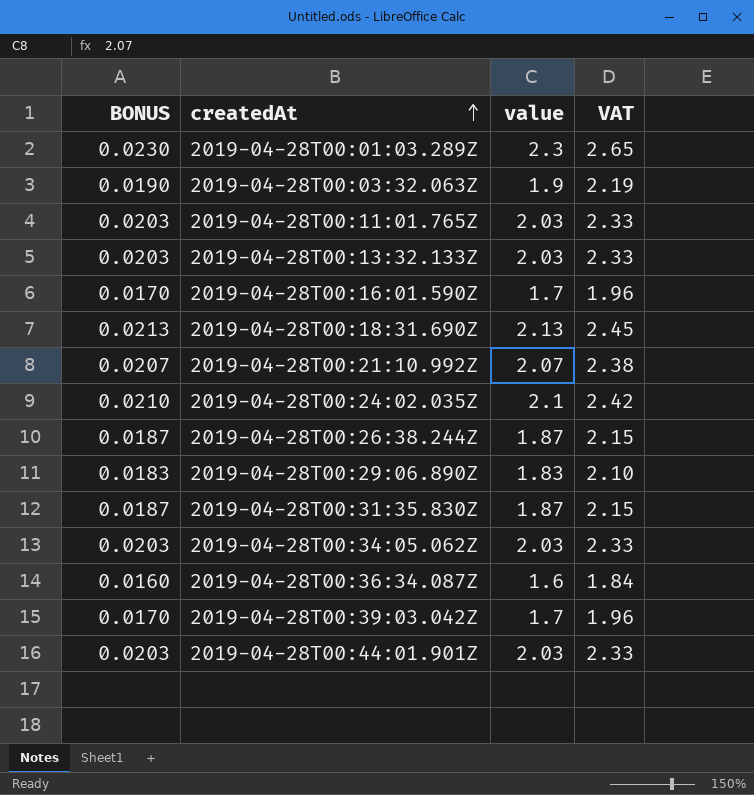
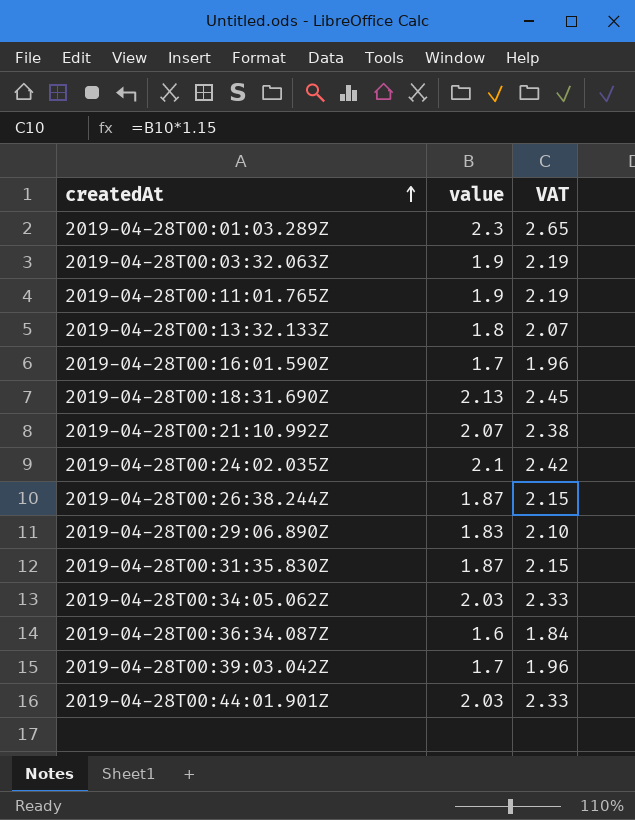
column BONUS | formula: [value] * 0.01 -> none
2019-04-28T00:11:01.765Z | value: 2.03 -> 1.9
2019-04-28T00:11:01.765Z | VAT: 2.33 -> 2.19
2019-04-28T00:13:32.133Z | value: 2.03 -> 1.8
2019-04-28T00:13:32.133Z | VAT: 2.33 -> 2.07

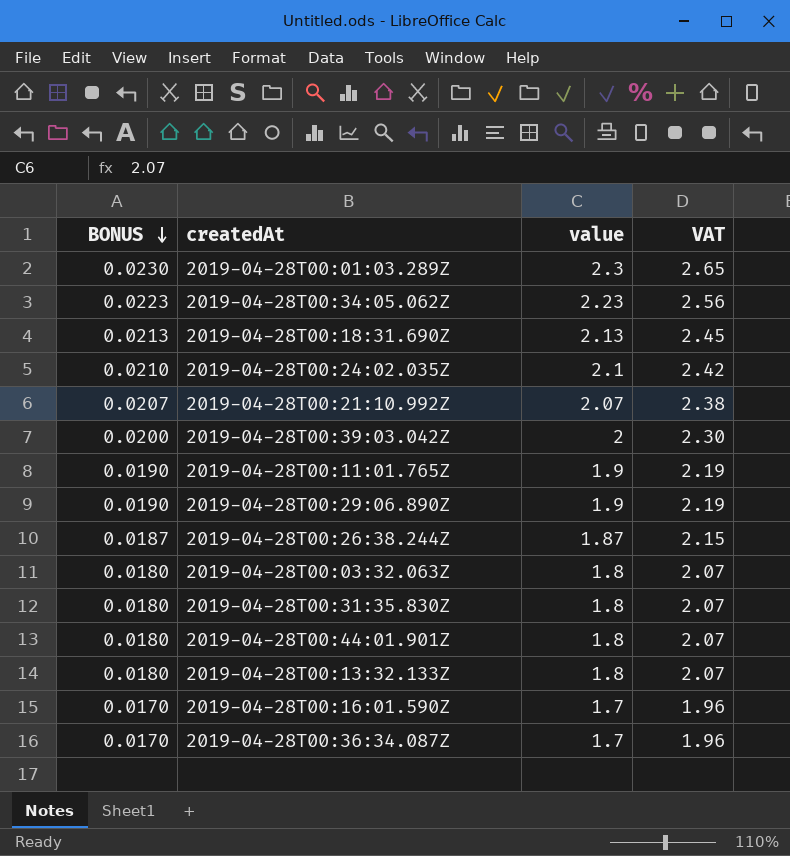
row order: createdAt ascending -> BONUS descending
column BONUS | formula: none -> [value] * 0.01
2019-04-28T00:34:05.062Z | value: 2.03 -> 2.23
2019-04-28T00:34:05.062Z | VAT: 2.33 -> 2.56
2019-04-28T00:39:03.042Z | value: 1.7 -> 2
2019-04-28T00:39:03.042Z | VAT: 1.96 -> 2.30
2019-04-28T00:29:06.890Z | value: 1.83 -> 1.9
2019-04-28T00:29:06.890Z | VAT: 2.10 -> 2.19
2019-04-28T00:03:32.063Z | value: 1.9 -> 1.8
2019-04-28T00:03:32.063Z | VAT: 2.19 -> 2.07
2019-04-28T00:31:35.830Z | value: 1.87 -> 1.8
2019-04-28T00:31:35.830Z | VAT: 2.15 -> 2.07
2019-04-28T00:44:01.901Z | value: 2.03 -> 1.8
2019-04-28T00:44:01.901Z | VAT: 2.33 -> 2.07
2019-04-28T00:36:34.087Z | value: 1.6 -> 1.7
2019-04-28T00:36:34.087Z | VAT: 1.84 -> 1.96

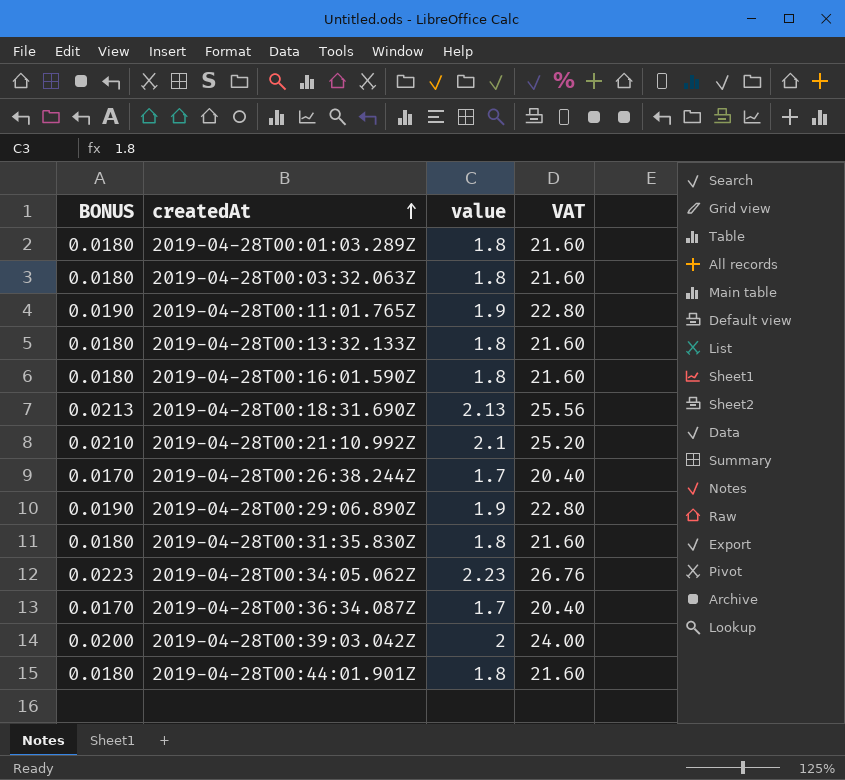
row order: BONUS descending -> createdAt ascending
column VAT | formula: [value] * 1.15 -> [value] * 12
row 2019-04-28T00:24:02.035Z: 0.0210 | 2.1 | 2.42 -> none
2019-04-28T00:01:03.289Z | BONUS: 0.0230 -> 0.0180
2019-04-28T00:01:03.289Z | value: 2.3 -> 1.8
2019-04-28T00:16:01.590Z | BONUS: 0.0170 -> 0.0180
2019-04-28T00:16:01.590Z | value: 1.7 -> 1.8
2019-04-28T00:21:10.992Z | BONUS: 0.0207 -> 0.0210
2019-04-28T00:21:10.992Z | value: 2.07 -> 2.1
2019-04-28T00:26:38.244Z | BONUS: 0.0187 -> 0.0170
2019-04-28T00:26:38.244Z | value: 1.87 -> 1.7

